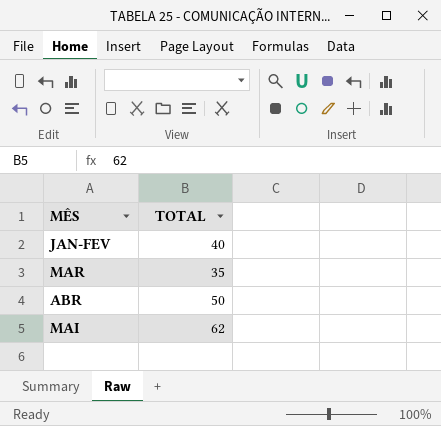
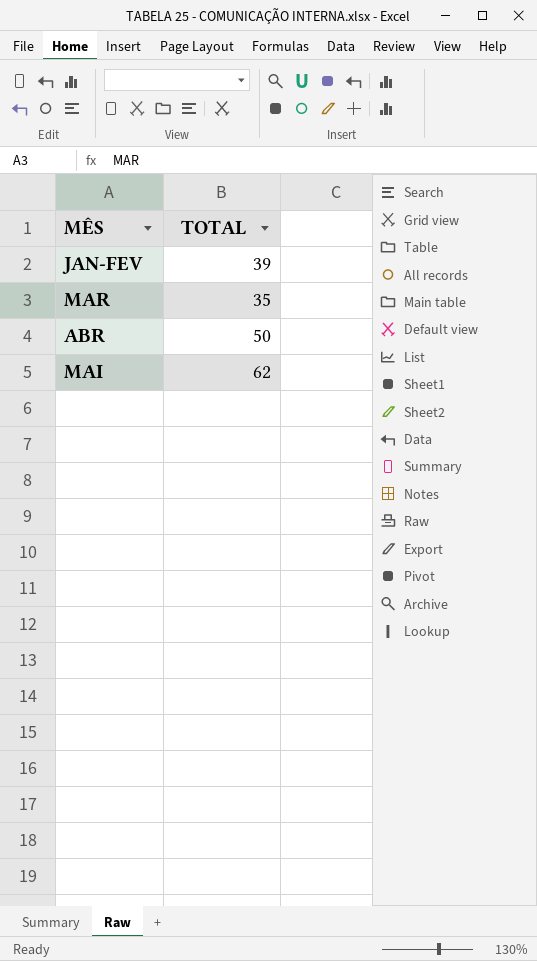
JAN-FEV | TOTAL: 40 -> 39

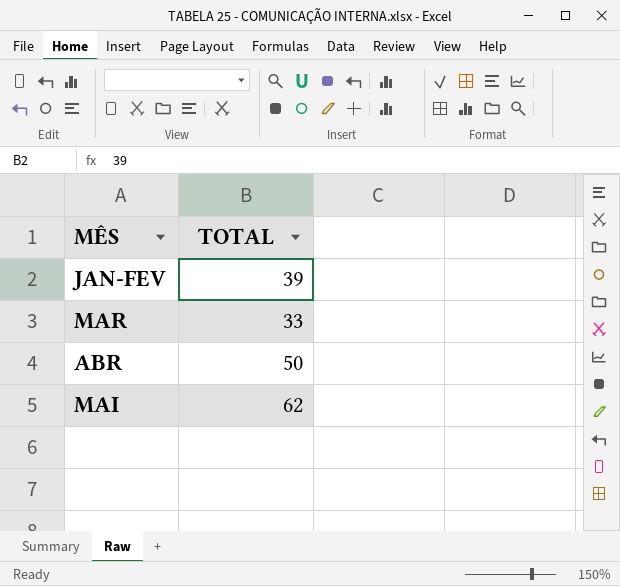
MAR | TOTAL: 35 -> 33

